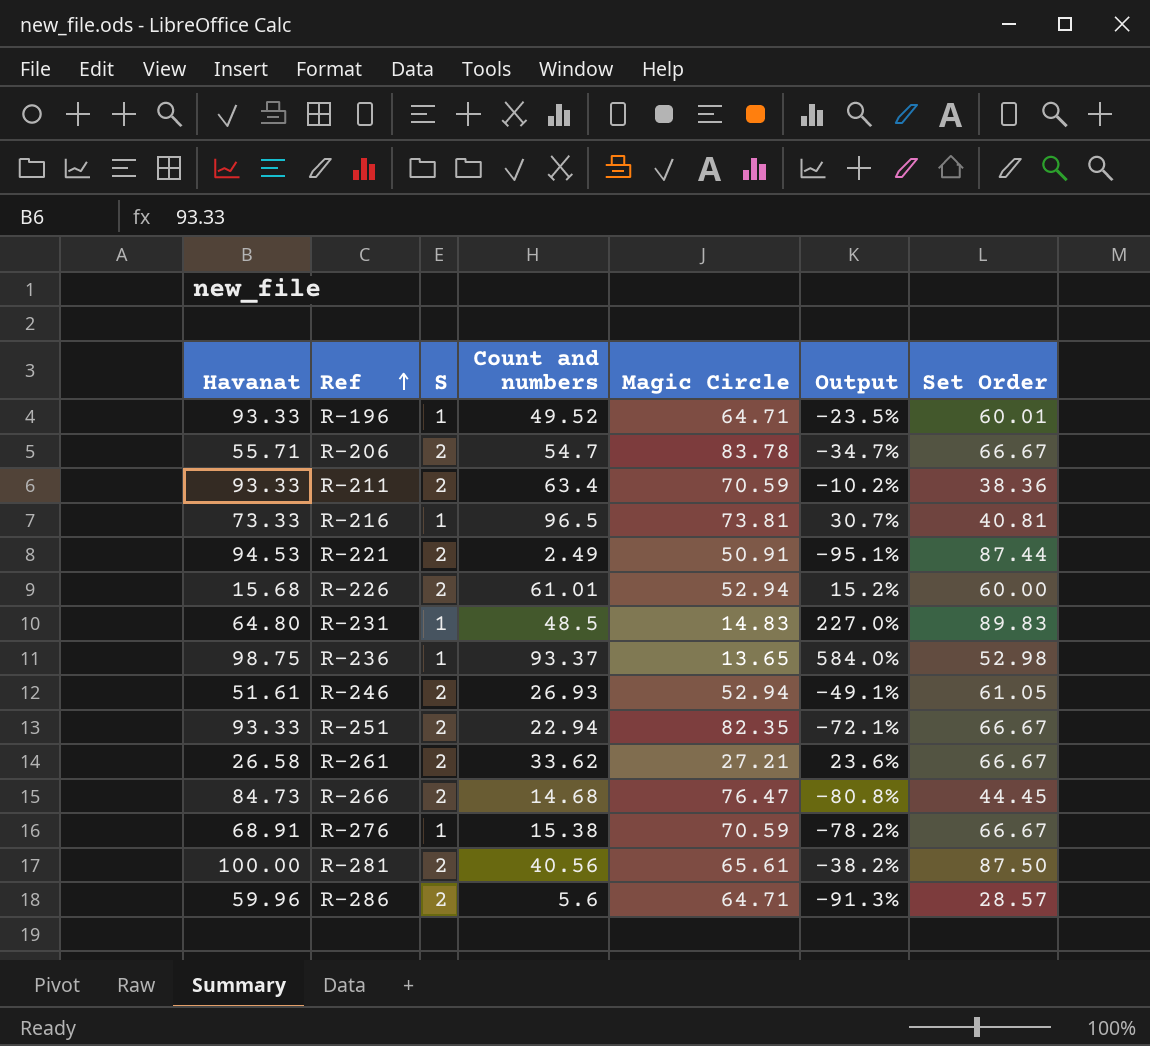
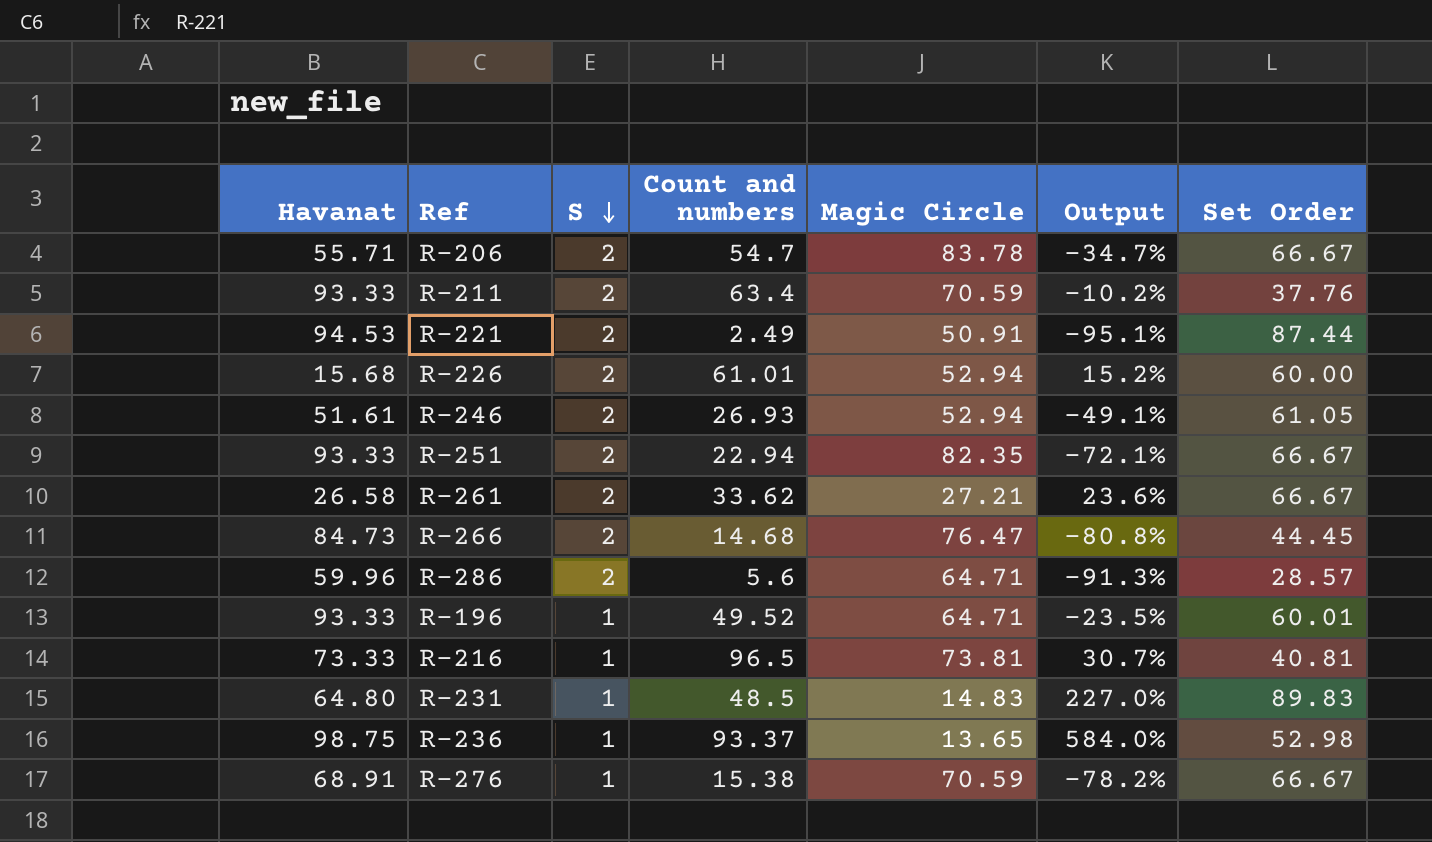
row order: Ref ascending -> S descending
row R-281: 100.00 | 2 | 40.56 | 65.61 | -38.2% | 87.50 -> none
R-211 | Set Order: 38.36 -> 37.76

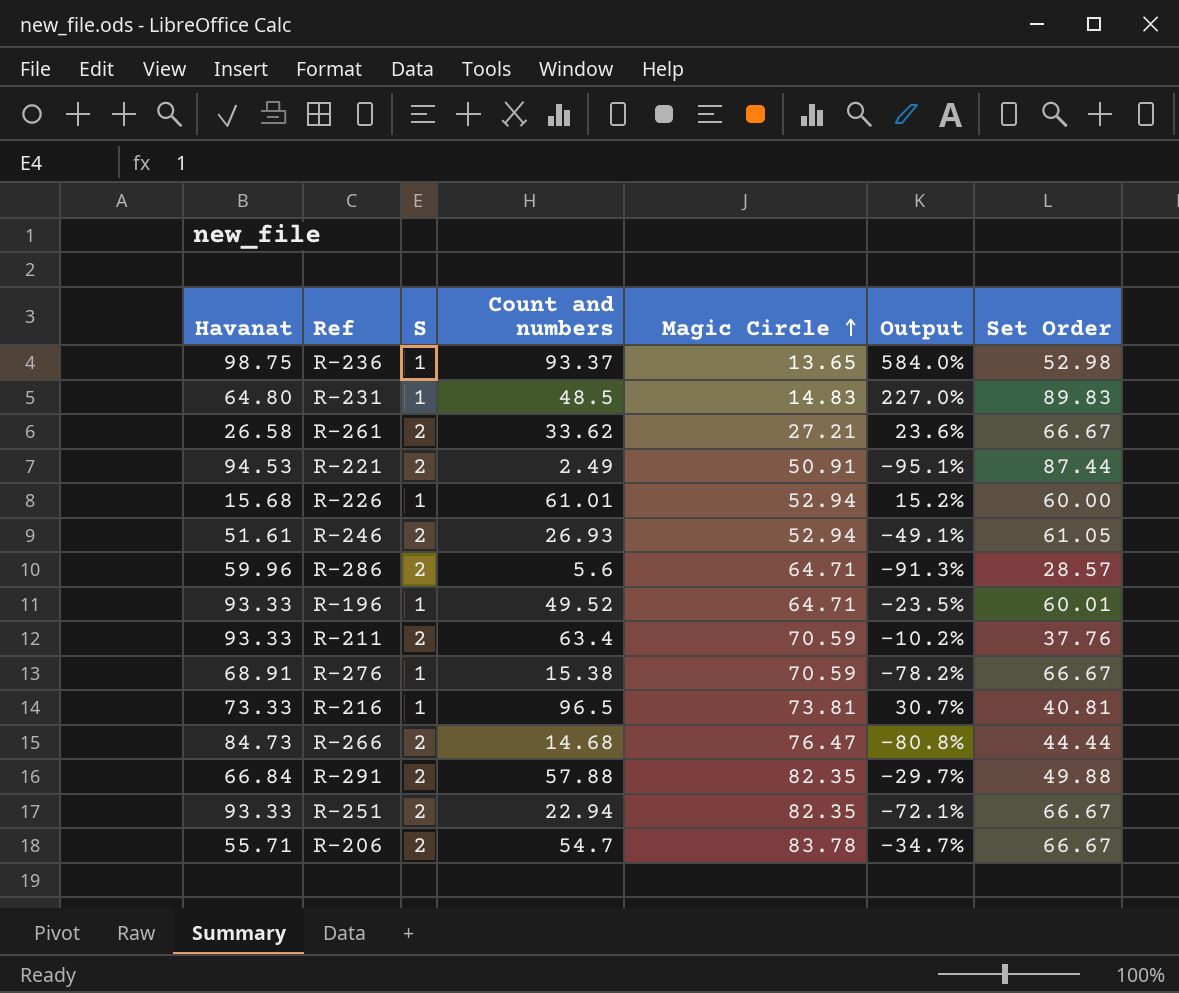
row order: S descending -> Magic Circle ascending
R-226 | S: 2 -> 1
R-266 | Set Order: 44.45 -> 44.44
row R-291: none -> 66.84 | 2 | 57.88 | 82.35 | -29.7% | 49.88

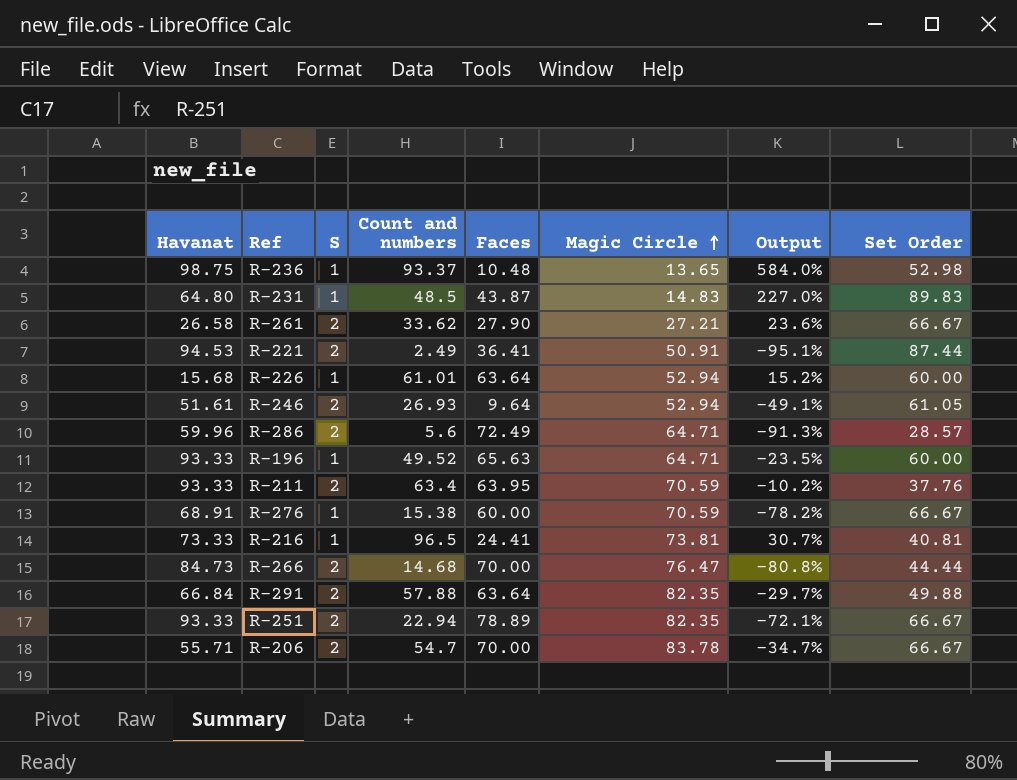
column Faces | position: none -> 5
R-196 | Set Order: 60.01 -> 60.00

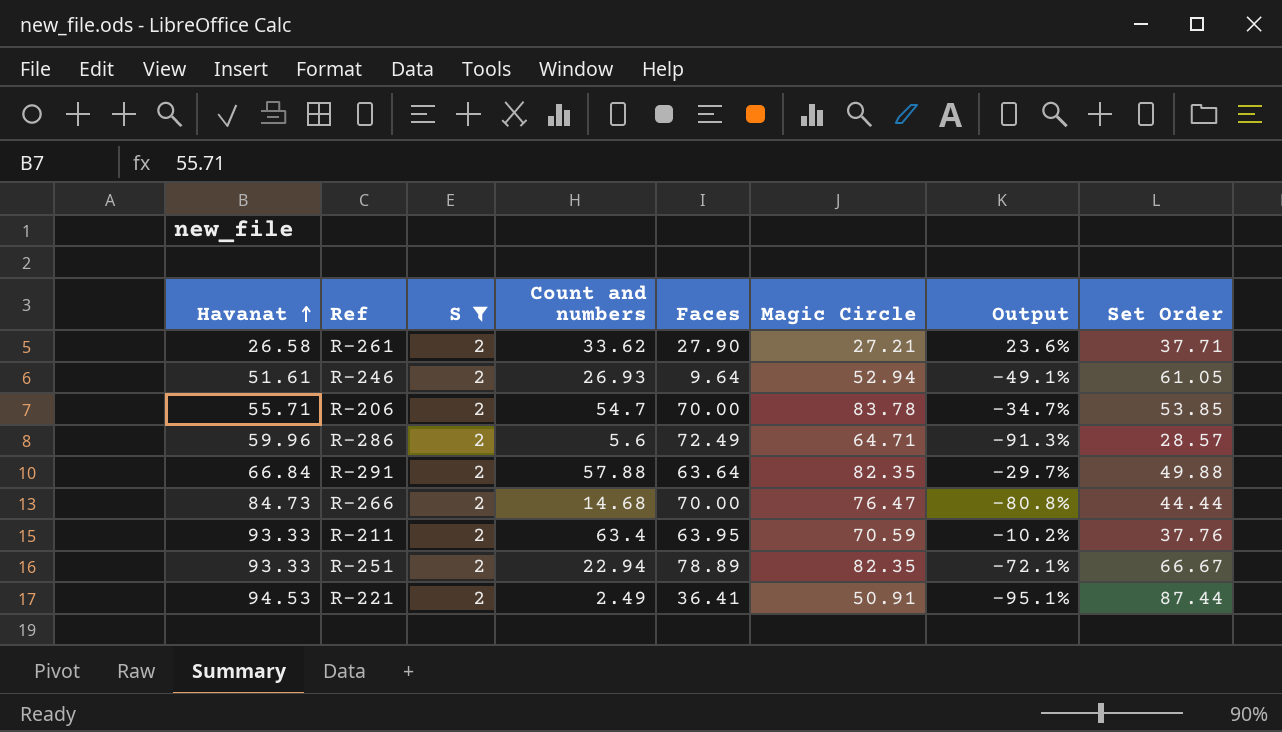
filter: none -> S = 2
row order: Magic Circle ascending -> Havanat ascending
R-261 | Set Order: 66.67 -> 37.71
R-206 | Set Order: 66.67 -> 53.85

